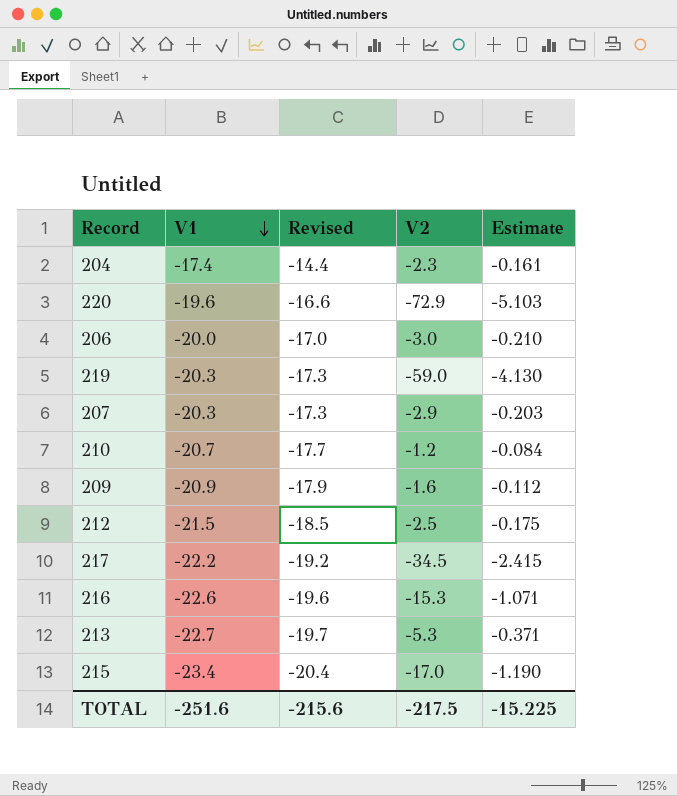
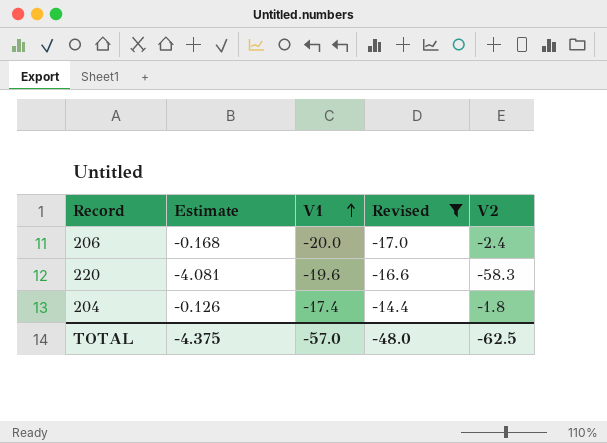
filter: none -> Revised >= -17.0
row order: V1 descending -> V1 ascending
column Estimate | position: 5 -> 2
206 | Estimate: -0.210 -> -0.168
206 | V2: -3.0 -> -2.4
220 | Estimate: -5.103 -> -4.081
220 | V2: -72.9 -> -58.3
204 | Estimate: -0.161 -> -0.126
204 | V2: -2.3 -> -1.8
TOTAL | Estimate: -15.225 -> -4.375
TOTAL | V1: -251.6 -> -57.0
TOTAL | Revised: -215.6 -> -48.0
TOTAL | V2: -217.5 -> -62.5

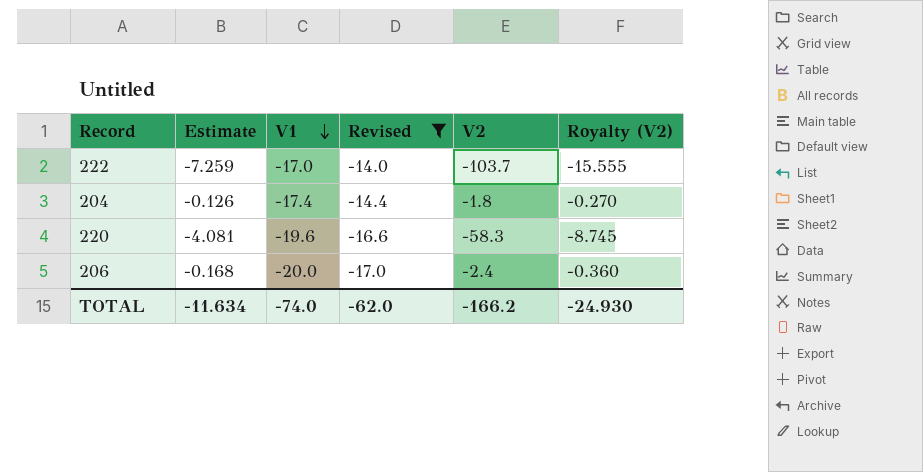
row order: V1 ascending -> V1 descending
column Royalty (V2) | formula: none -> [V2] * 0.15
row 222: none -> -7.259 | -17.0 | -14.0 | -103.7 | -15.555
TOTAL | Estimate: -4.375 -> -11.634
TOTAL | V1: -57.0 -> -74.0
TOTAL | Revised: -48.0 -> -62.0
TOTAL | V2: -62.5 -> -166.2

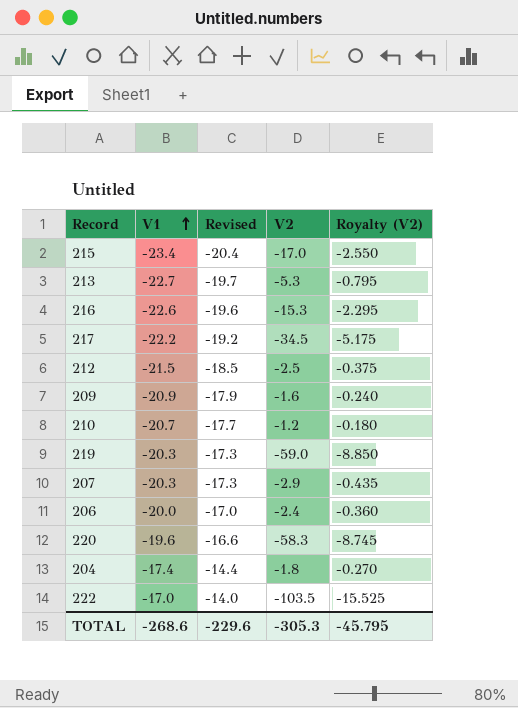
filter: Revised >= -17.0 -> none
row order: V1 descending -> V1 ascending
column Estimate | formula: [V2] * 0.07 -> none
222 | V2: -103.7 -> -103.5
222 | Royalty (V2): -15.555 -> -15.525
TOTAL | V1: -74.0 -> -268.6
TOTAL | Revised: -62.0 -> -229.6
TOTAL | V2: -166.2 -> -305.3
TOTAL | Royalty (V2): -24.930 -> -45.795

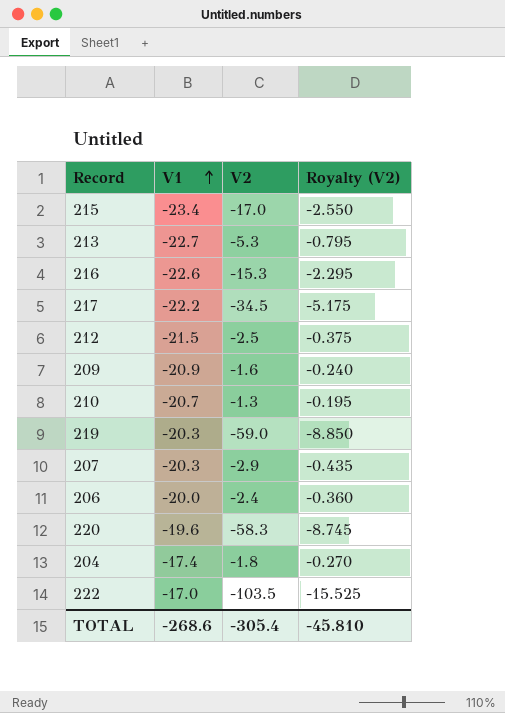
column Revised | formula: [V1] + 3 -> none
210 | V2: -1.2 -> -1.3
210 | Royalty (V2): -0.180 -> -0.195
TOTAL | V2: -305.3 -> -305.4
TOTAL | Royalty (V2): -45.795 -> -45.810

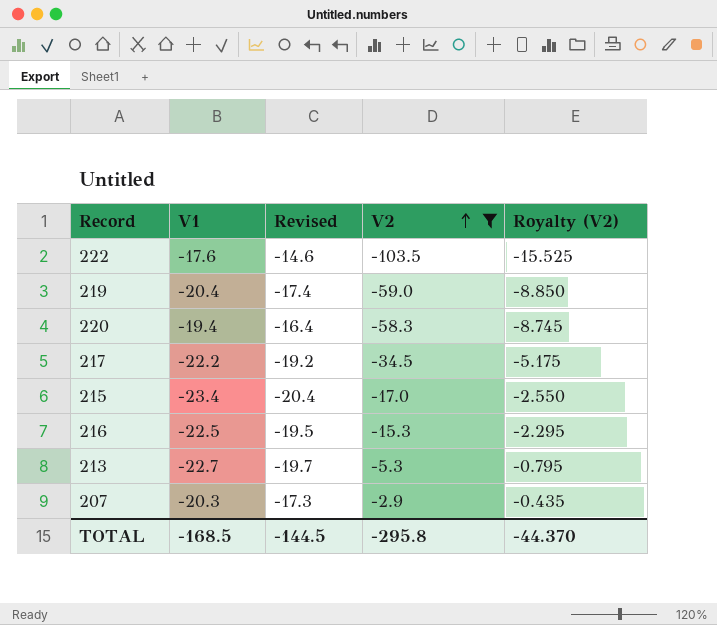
filter: none -> V2 <= -2.9
row order: V1 ascending -> V2 ascending
column Revised | formula: none -> [V1] + 3
222 | V1: -17.0 -> -17.6
219 | V1: -20.3 -> -20.4
220 | V1: -19.6 -> -19.4
216 | V1: -22.6 -> -22.5
TOTAL | V1: -268.6 -> -168.5
TOTAL | V2: -305.4 -> -295.8
TOTAL | Royalty (V2): -45.810 -> -44.370

